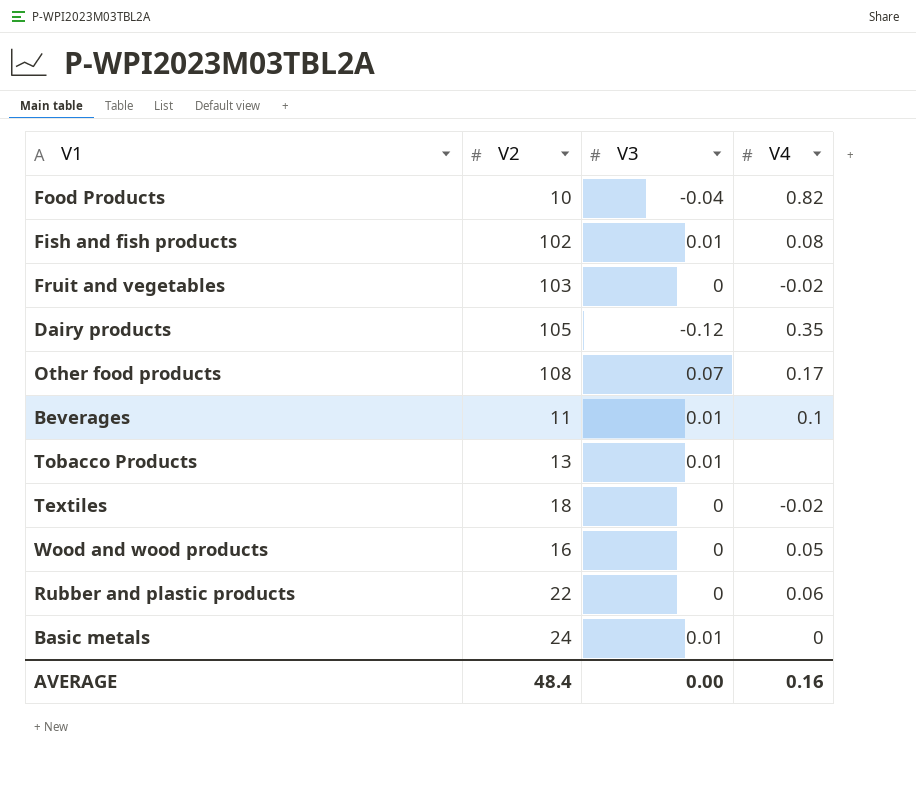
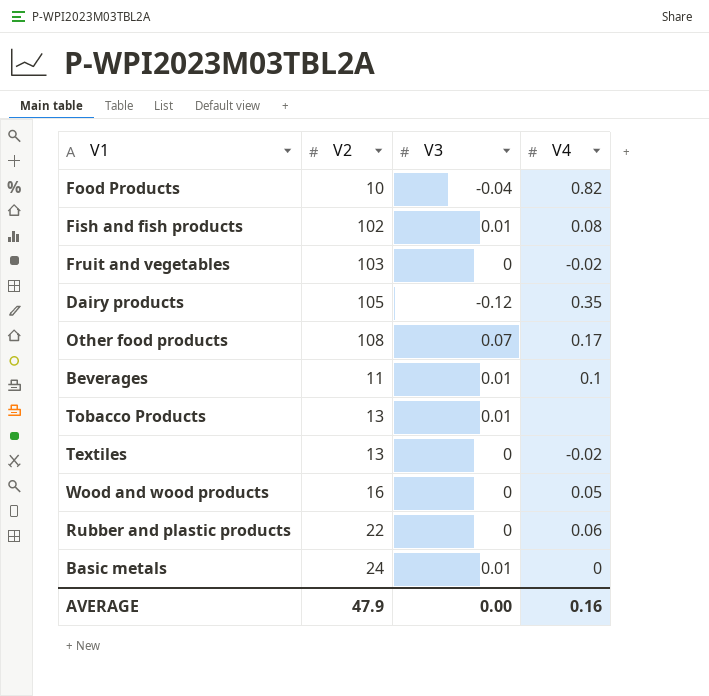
Textiles | V2: 18 -> 13
AVERAGE | V2: 48.4 -> 47.9

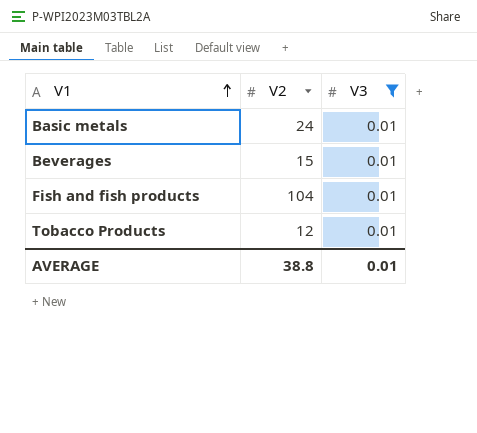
filter: none -> V3 = 0.01
row order: none -> V1 ascending
column V4 | position: 4 -> none
Beverages | V2: 11 -> 15
Fish and fish products | V2: 102 -> 104
Tobacco Products | V2: 13 -> 12
AVERAGE | V2: 47.9 -> 38.8
AVERAGE | V3: 0.00 -> 0.01

